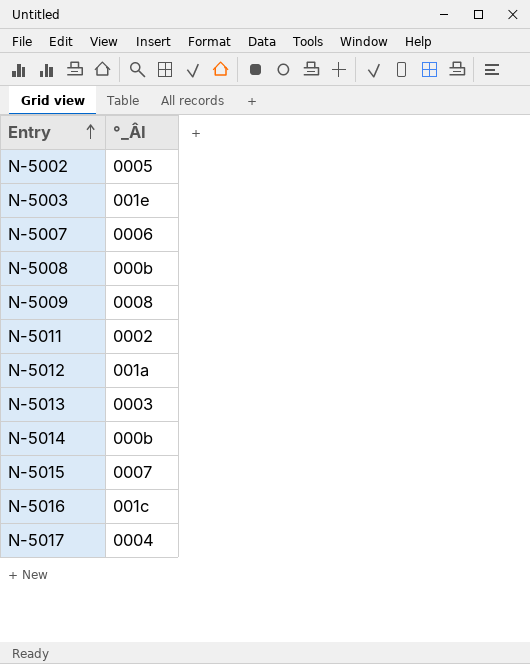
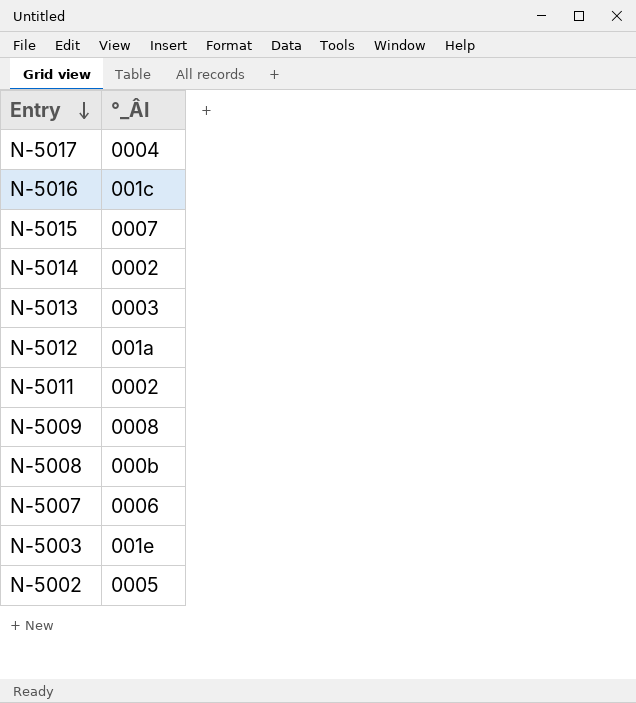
row order: Entry ascending -> Entry descending
N-5014 | °_ÂI: 000b -> 0002

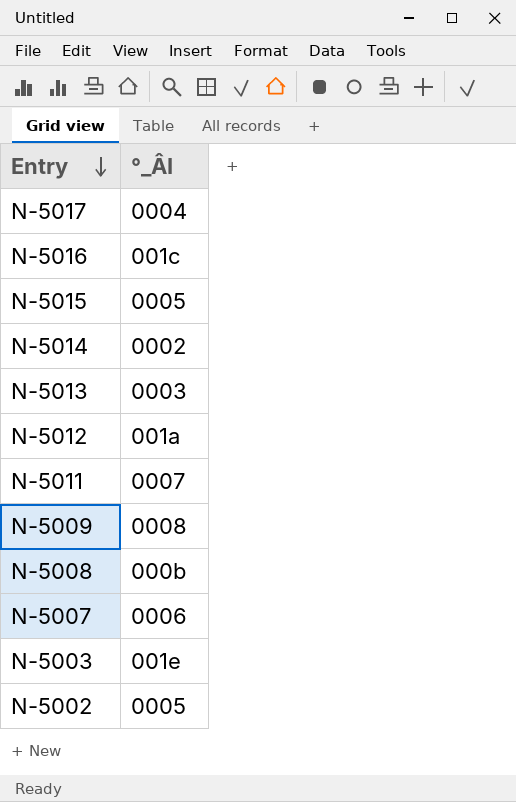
N-5015 | °_ÂI: 0007 -> 0005
N-5011 | °_ÂI: 0002 -> 0007

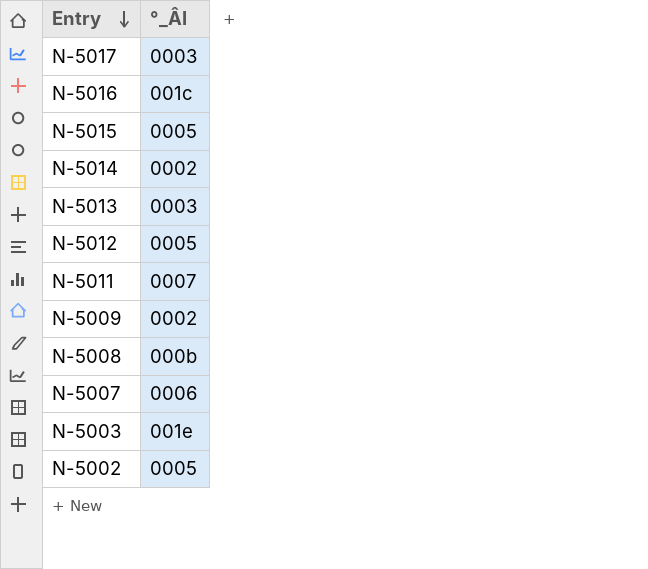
N-5017 | °_ÂI: 0004 -> 0003
N-5012 | °_ÂI: 001a -> 0005
N-5009 | °_ÂI: 0008 -> 0002

